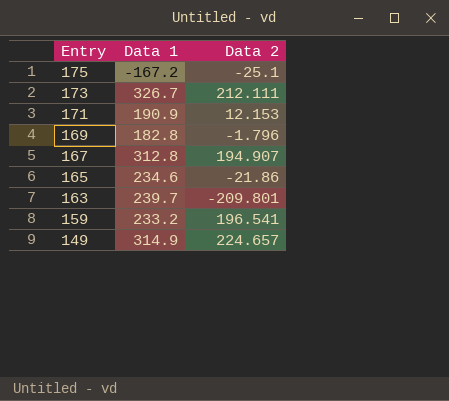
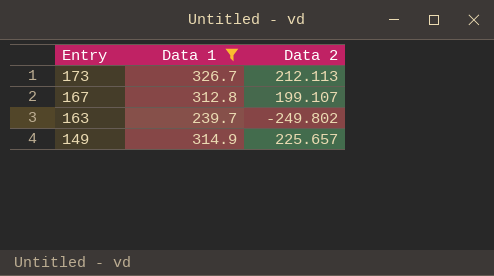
filter: none -> Data 1 >= 239.7
173 | Data 2: 212.111 -> 212.113
167 | Data 2: 194.907 -> 199.107
163 | Data 2: -209.801 -> -249.802
149 | Data 2: 224.657 -> 225.657

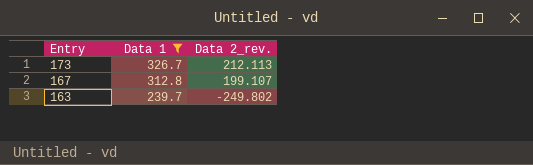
column name: Data 2 -> Data 2_rev.
row 149: 314.9 | 225.657 -> none

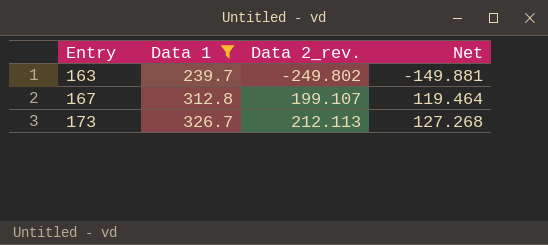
row order: Entry descending -> Entry ascending
column Net | formula: none -> [Data 2_rev.] * 0.6

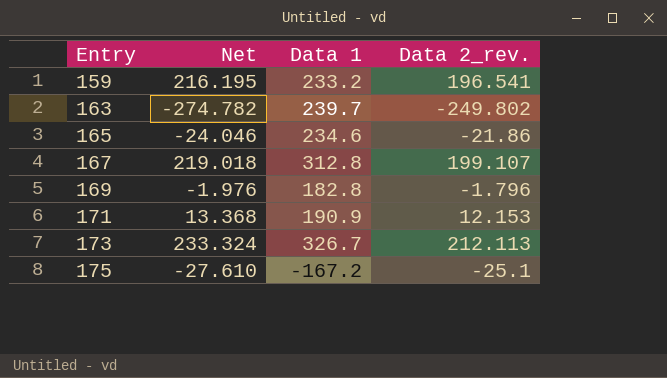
filter: Data 1 >= 239.7 -> none
column Net | formula: [Data 2_rev.] * 0.6 -> [Data 2_rev.] * 1.1
column Net | position: 4 -> 2

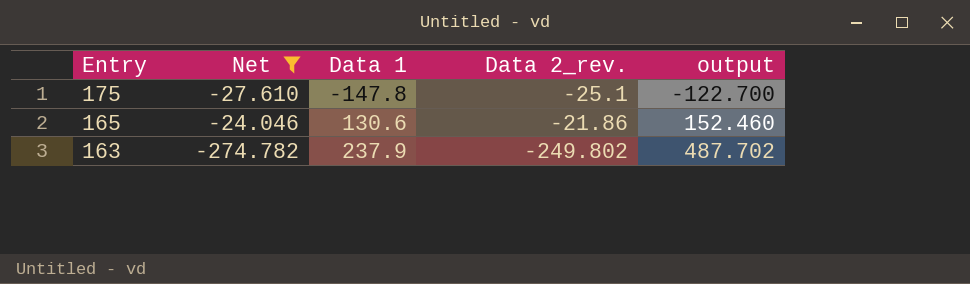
filter: none -> Net <= -24.046
row order: Entry ascending -> Entry descending
column output | formula: none -> [Data 1] - [Data 2_rev.]
175 | Data 1: -167.2 -> -147.8
165 | Data 1: 234.6 -> 130.6
163 | Data 1: 239.7 -> 237.9

